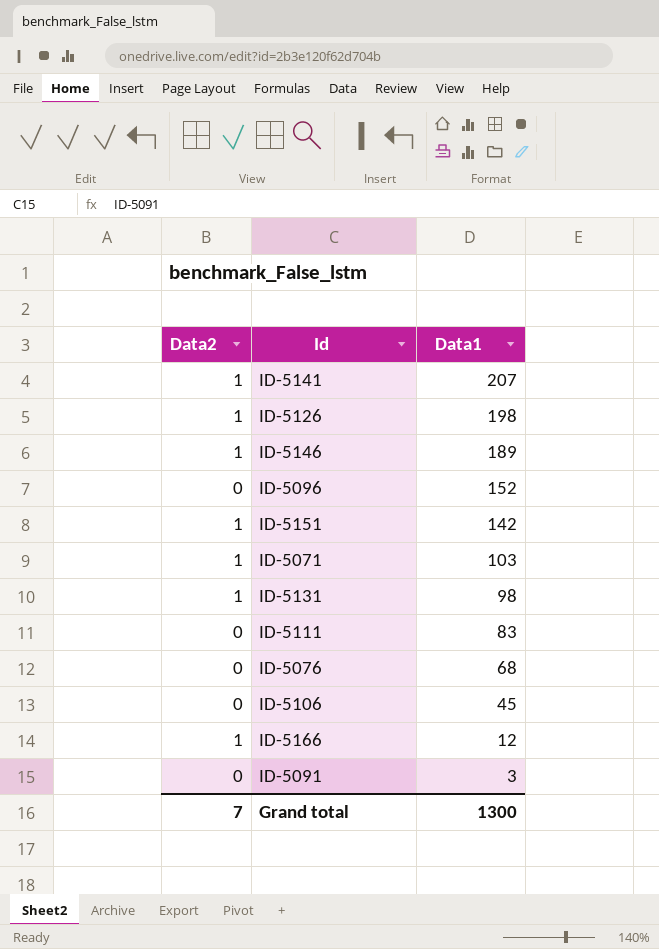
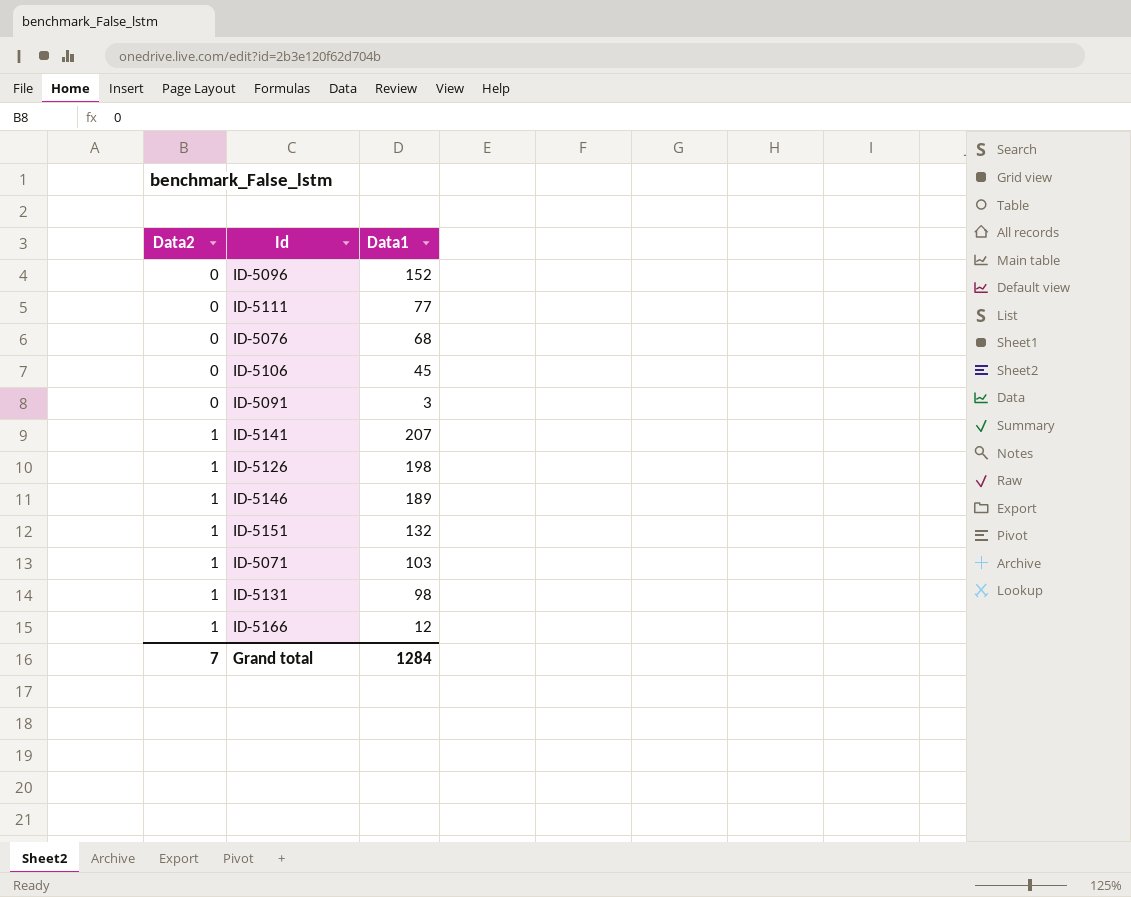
row order: Data1 descending -> Data2 ascending
ID-5111 | Data1: 83 -> 77
ID-5151 | Data1: 142 -> 132
Grand total | Data1: 1300 -> 1284

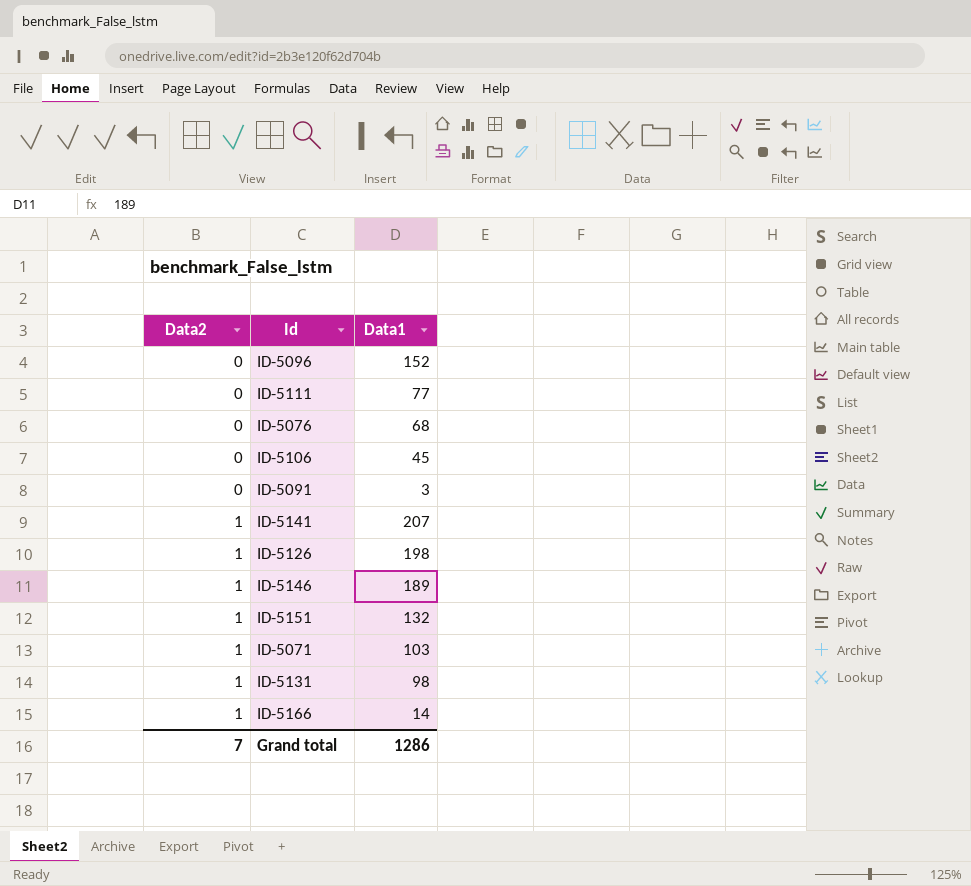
ID-5166 | Data1: 12 -> 14
Grand total | Data1: 1284 -> 1286

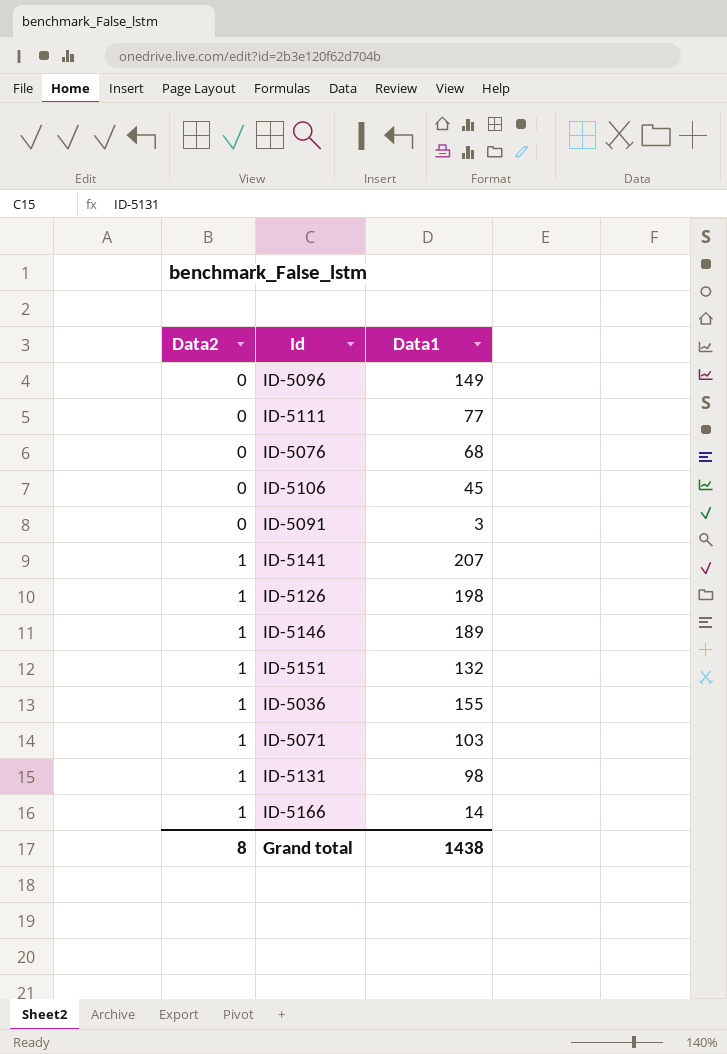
ID-5096 | Data1: 152 -> 149
row ID-5036: none -> 1 | 155
Grand total | Data2: 7 -> 8
Grand total | Data1: 1286 -> 1438

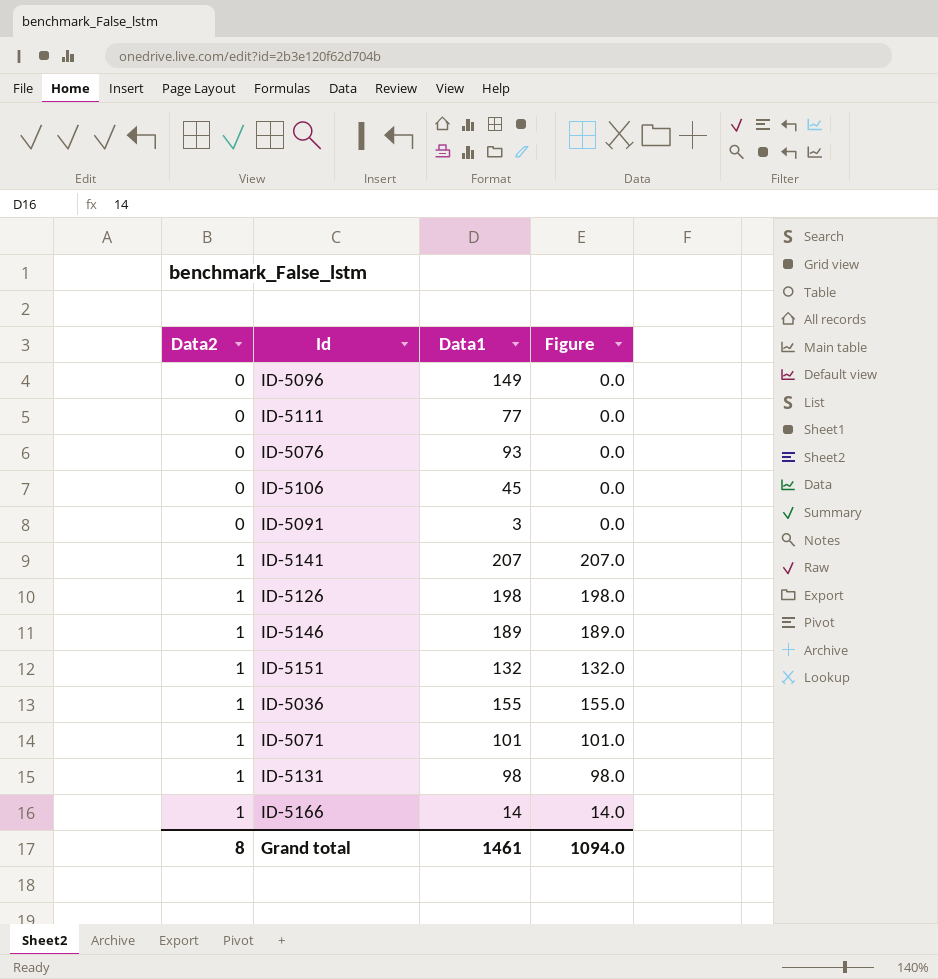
column Figure | formula: none -> [Data2] * [Data1]
ID-5076 | Data1: 68 -> 93
ID-5071 | Data1: 103 -> 101
Grand total | Data1: 1438 -> 1461

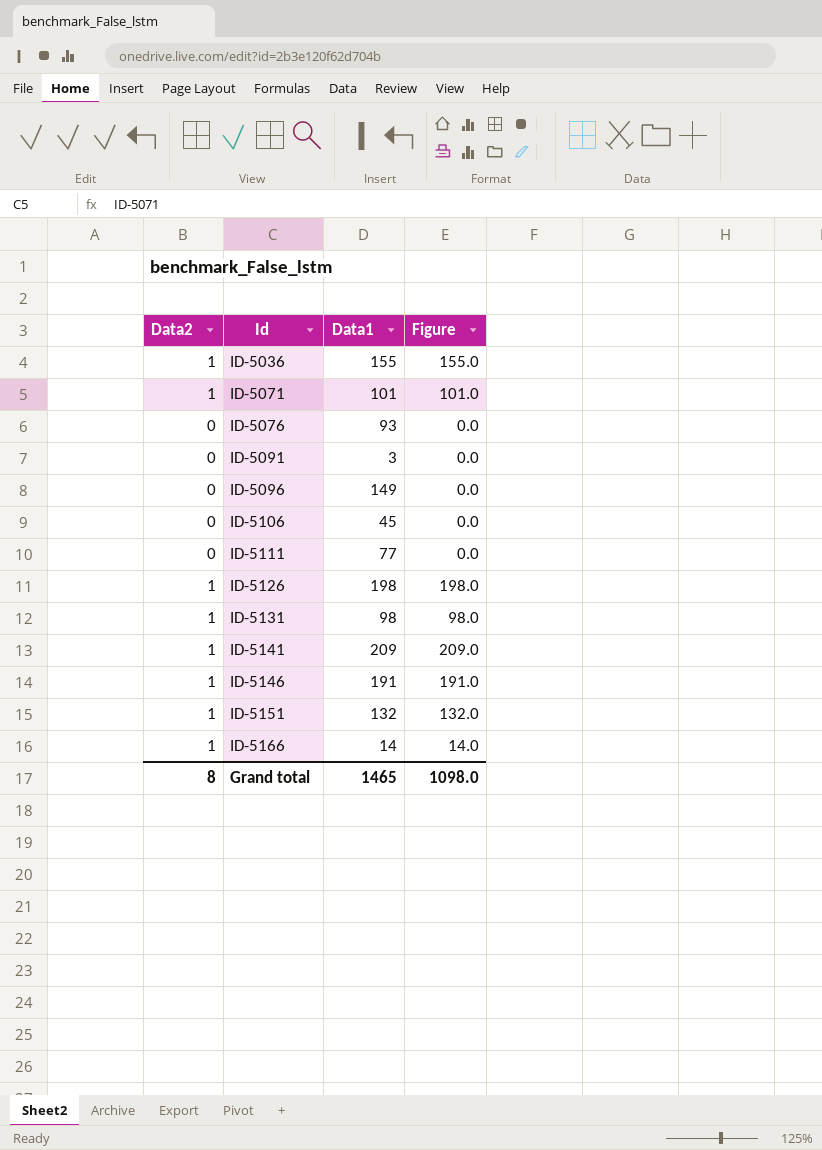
row order: Data2 ascending -> Id ascending
ID-5141 | Data1: 207 -> 209
ID-5141 | Figure: 207.0 -> 209.0
ID-5146 | Data1: 189 -> 191
ID-5146 | Figure: 189.0 -> 191.0
Grand total | Data1: 1461 -> 1465
Grand total | Figure: 1094.0 -> 1098.0

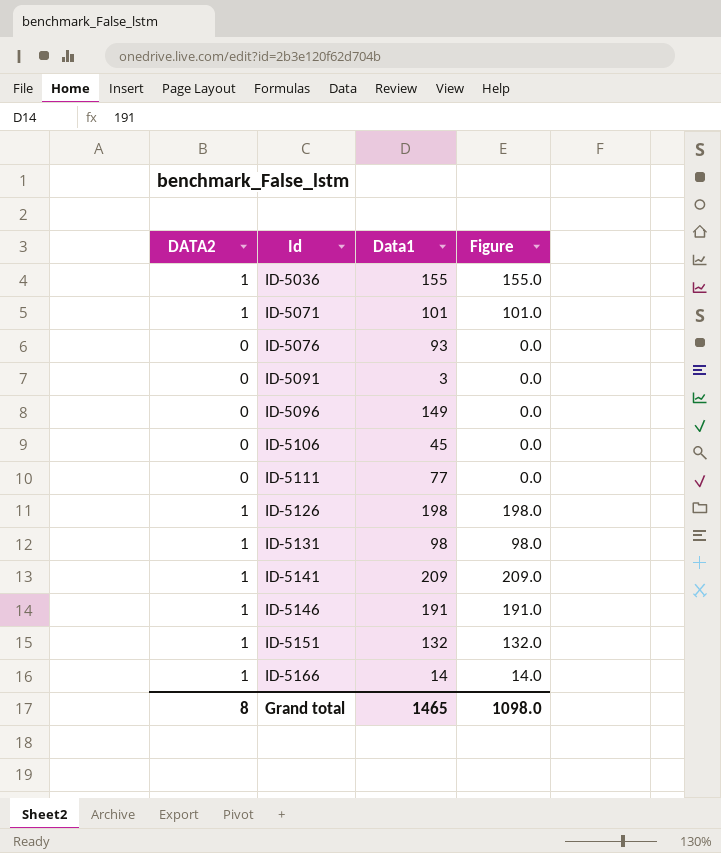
column name: Data2 -> DATA2

